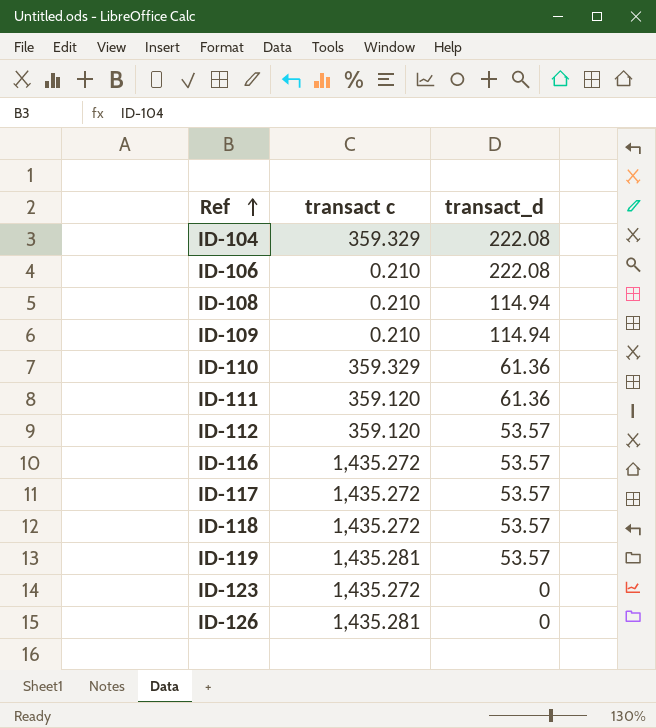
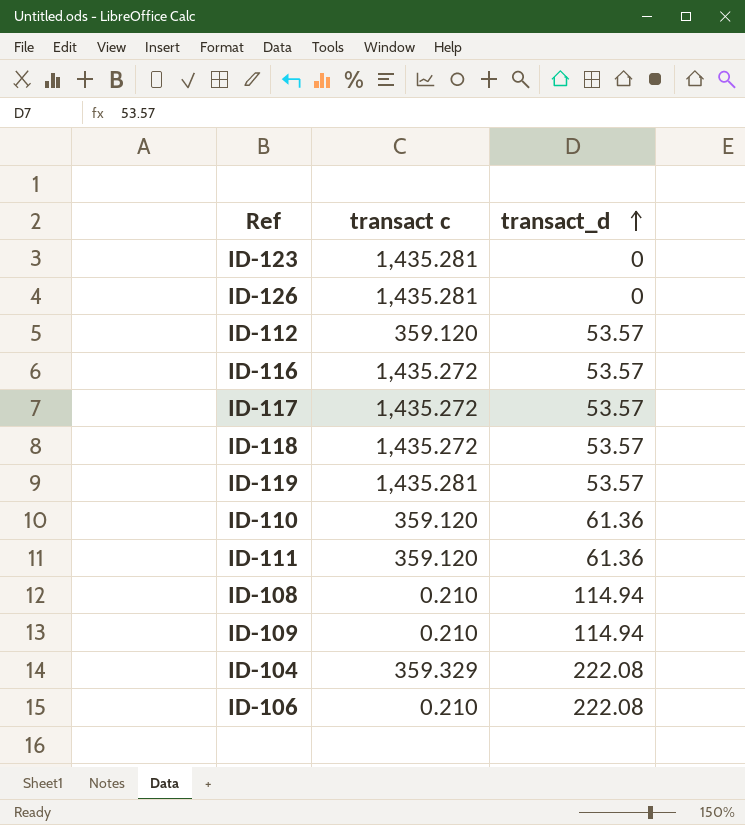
row order: Ref ascending -> transact_d ascending
ID-123 | transact c: 1,435.272 -> 1,435.281
ID-110 | transact c: 359.329 -> 359.120

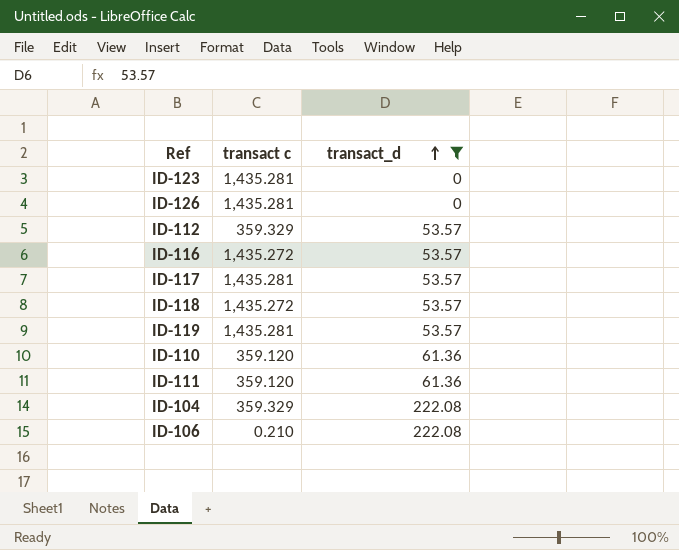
filter: none -> transact_d != 114.94
ID-112 | transact c: 359.120 -> 359.329
ID-117 | transact c: 1,435.272 -> 1,435.281

